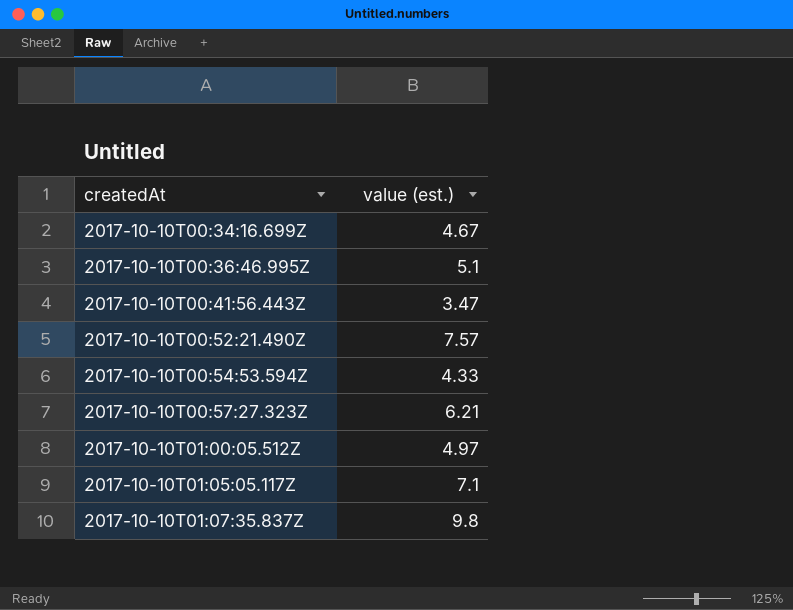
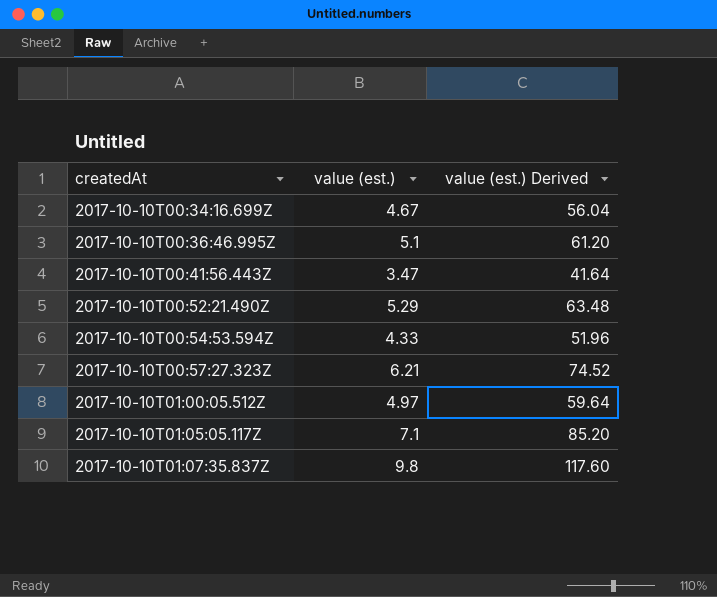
column value (est.) Derived | formula: none -> [value (est.)] * 12
2017-10-10T00:52:21.490Z | value (est.): 7.57 -> 5.29

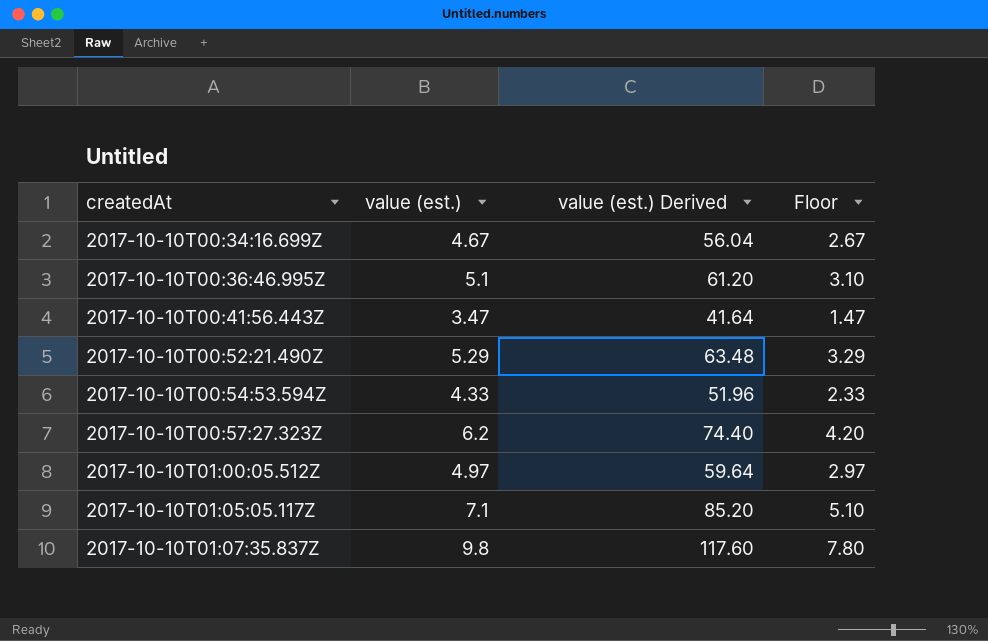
column Floor | formula: none -> [value (est.)] - 2
2017-10-10T00:57:27.323Z | value (est.): 6.21 -> 6.2
2017-10-10T00:57:27.323Z | value (est.) Derived: 74.52 -> 74.40

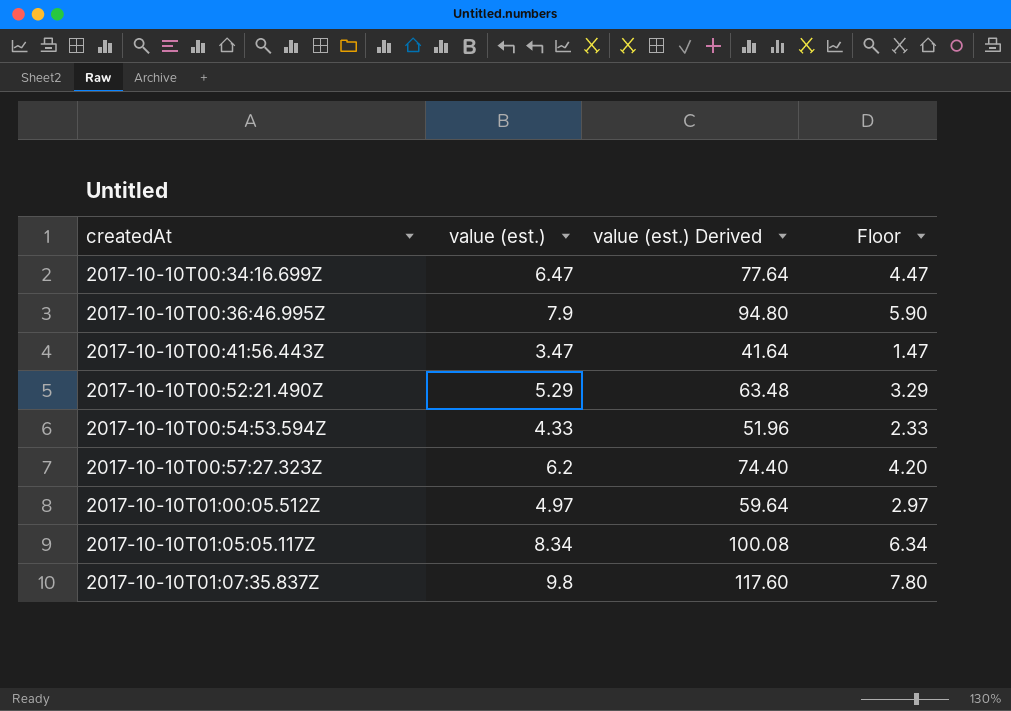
2017-10-10T00:34:16.699Z | value (est.): 4.67 -> 6.47
2017-10-10T00:34:16.699Z | value (est.) Derived: 56.04 -> 77.64
2017-10-10T00:34:16.699Z | Floor: 2.67 -> 4.47
2017-10-10T00:36:46.995Z | value (est.): 5.1 -> 7.9
2017-10-10T00:36:46.995Z | value (est.) Derived: 61.20 -> 94.80
2017-10-10T00:36:46.995Z | Floor: 3.10 -> 5.90
2017-10-10T01:05:05.117Z | value (est.): 7.1 -> 8.34
2017-10-10T01:05:05.117Z | value (est.) Derived: 85.20 -> 100.08
2017-10-10T01:05:05.117Z | Floor: 5.10 -> 6.34

